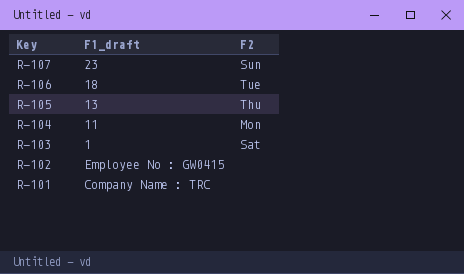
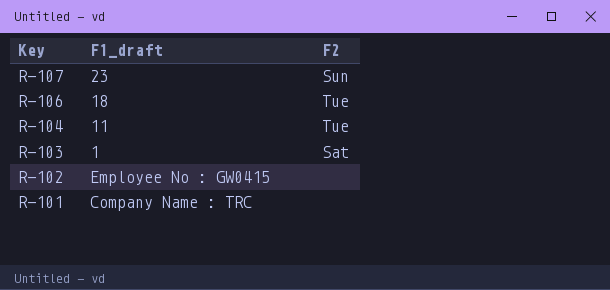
row R-105: 13 | Thu -> none
R-104 | F2: Mon -> Tue

